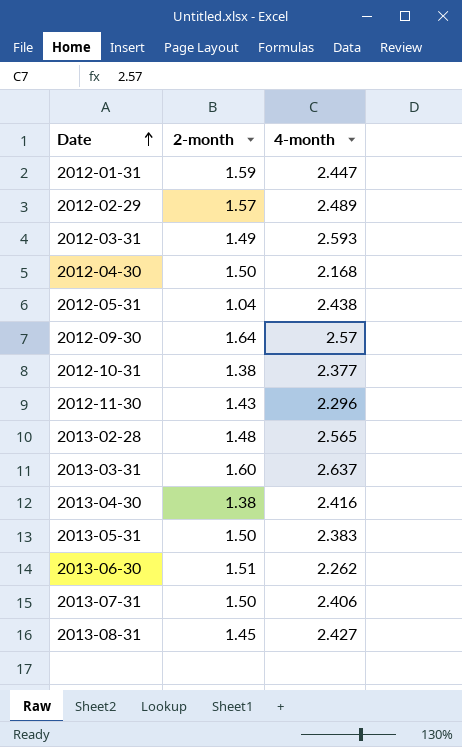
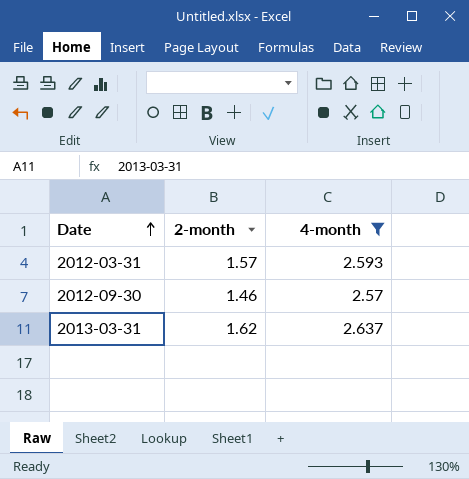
filter: none -> 4-month >= 2.57
2012-03-31 | 2-month: 1.49 -> 1.57
2012-09-30 | 2-month: 1.64 -> 1.46
2013-03-31 | 2-month: 1.60 -> 1.62

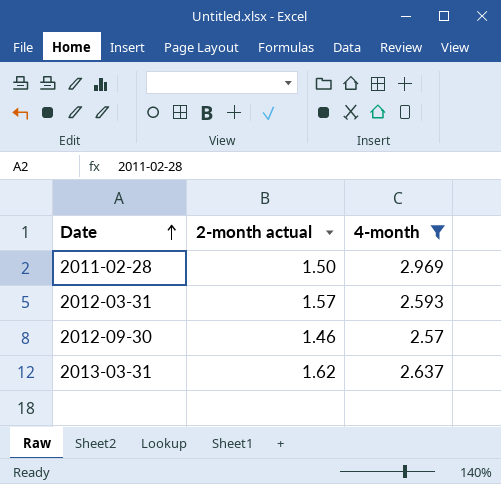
column name: 2-month -> 2-month actual
row 2011-02-28: none -> 1.50 | 2.969

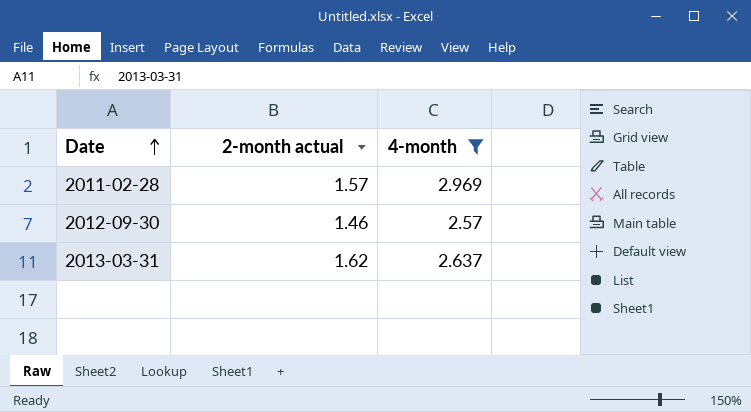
row 2012-03-31: 1.57 | 2.593 -> none
2011-02-28 | 2-month actual: 1.50 -> 1.57

